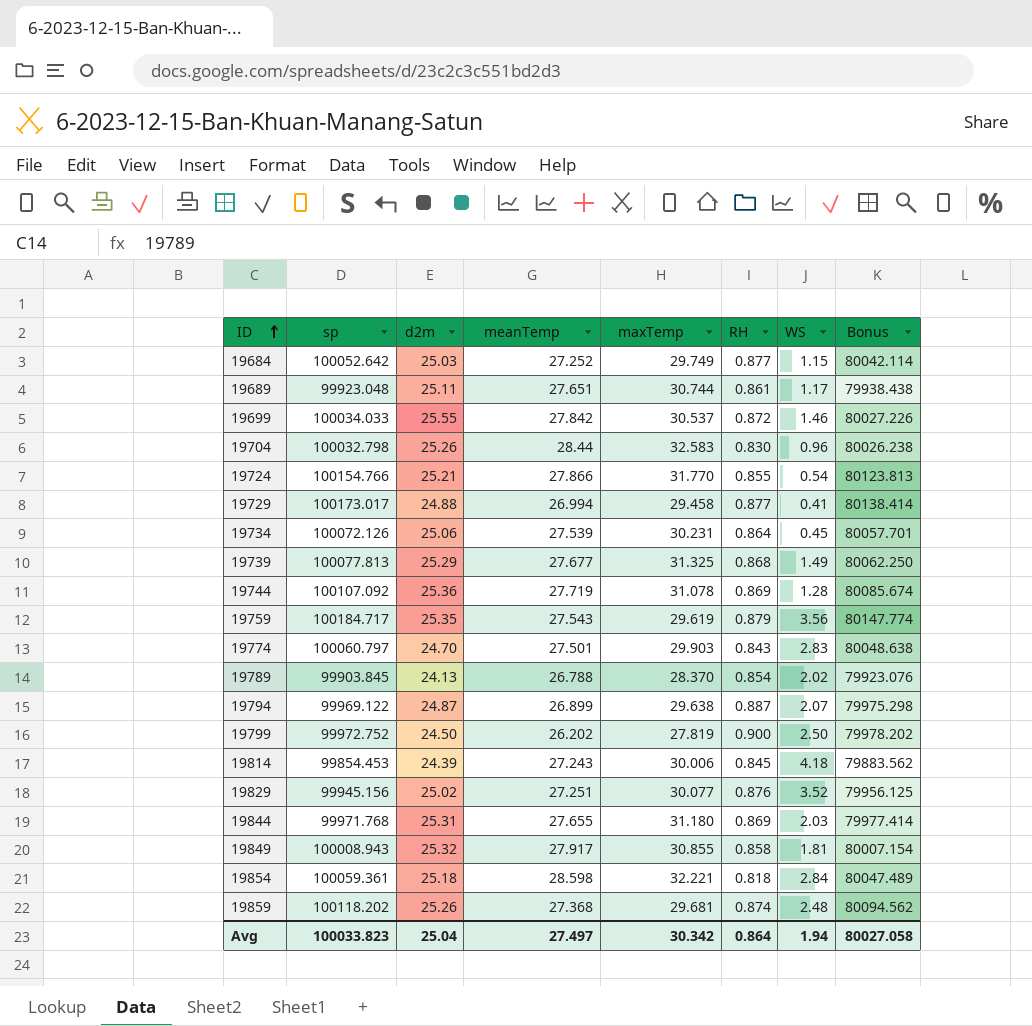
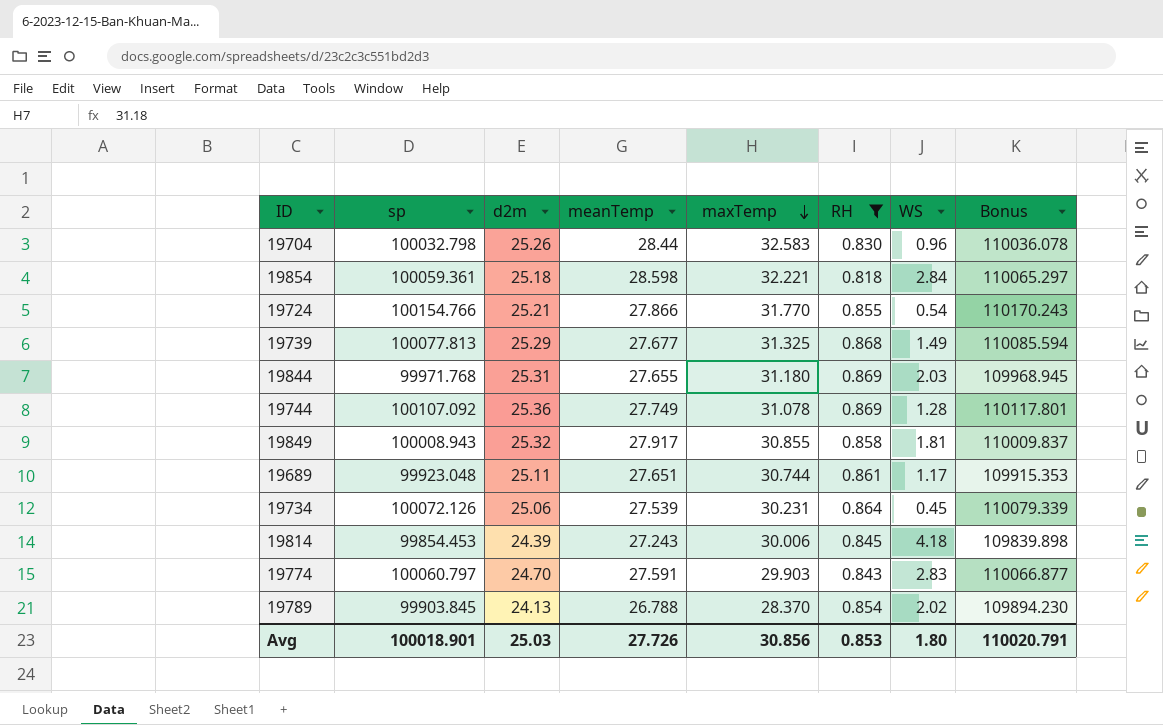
filter: none -> RH <= 0.869
row order: ID ascending -> maxTemp descending
column Bonus | formula: [sp] * 0.8 -> [sp] * 1.1
19744 | meanTemp: 27.719 -> 27.749
19774 | meanTemp: 27.501 -> 27.591
Avg | sp: 100033.823 -> 100018.901
Avg | d2m: 25.04 -> 25.03
Avg | meanTemp: 27.497 -> 27.726
Avg | maxTemp: 30.342 -> 30.856
Avg | RH: 0.864 -> 0.853
Avg | WS: 1.94 -> 1.80
Avg | Bonus: 80027.058 -> 110020.791

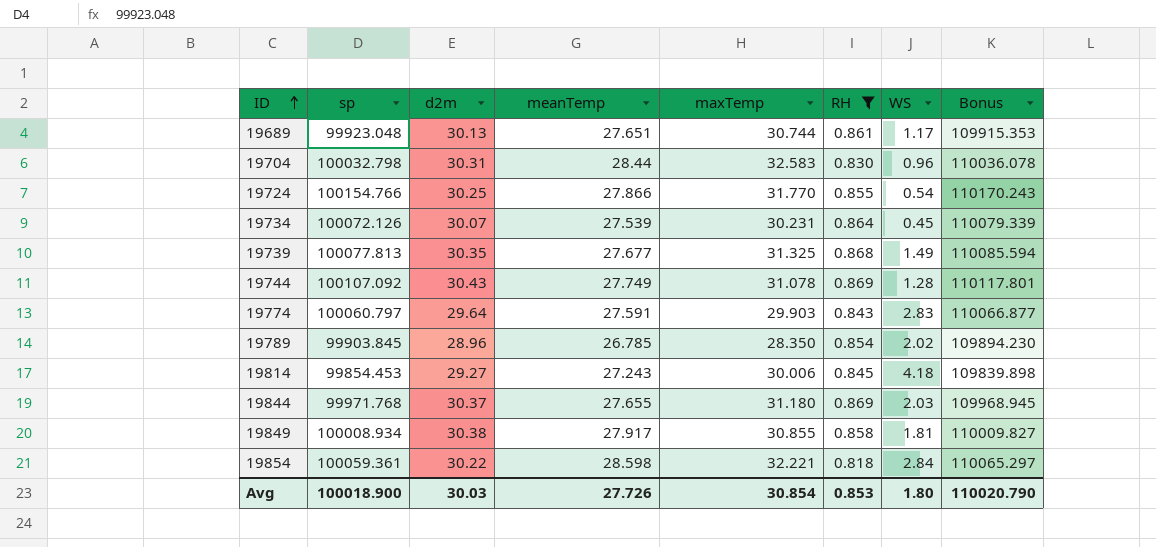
row order: maxTemp descending -> ID ascending
19689 | d2m: 25.11 -> 30.13
19704 | d2m: 25.26 -> 30.31
19724 | d2m: 25.21 -> 30.25
19734 | d2m: 25.06 -> 30.07
19739 | d2m: 25.29 -> 30.35
19744 | d2m: 25.36 -> 30.43
19774 | d2m: 24.70 -> 29.64
19789 | d2m: 24.13 -> 28.96
19789 | meanTemp: 26.788 -> 26.785
19789 | maxTemp: 28.370 -> 28.350
19814 | d2m: 24.39 -> 29.27
19844 | d2m: 25.31 -> 30.37
19849 | sp: 100008.943 -> 100008.934
19849 | d2m: 25.32 -> 30.38
19849 | Bonus: 110009.837 -> 110009.827
19854 | d2m: 25.18 -> 30.22
Avg | sp: 100018.901 -> 100018.900
Avg | d2m: 25.03 -> 30.03
Avg | maxTemp: 30.856 -> 30.854
Avg | Bonus: 110020.791 -> 110020.790

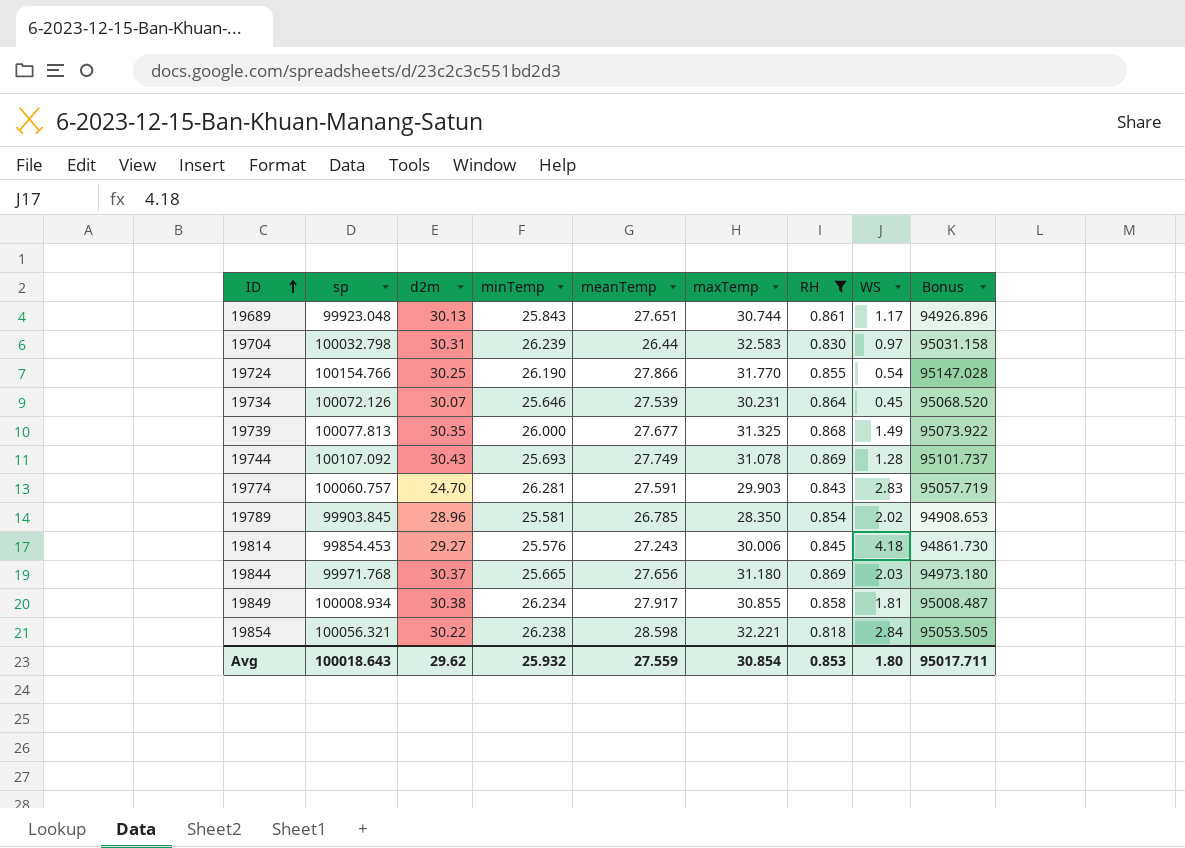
column minTemp | position: none -> 4
column Bonus | formula: [sp] * 1.1 -> [sp] * 0.95
19704 | meanTemp: 28.44 -> 26.44
19704 | WS: 0.96 -> 0.97
19774 | sp: 100060.797 -> 100060.757
19774 | d2m: 29.64 -> 24.70
19844 | meanTemp: 27.655 -> 27.656
19854 | sp: 100059.361 -> 100056.321
Avg | sp: 100018.900 -> 100018.643
Avg | d2m: 30.03 -> 29.62
Avg | meanTemp: 27.726 -> 27.559
Avg | Bonus: 110020.790 -> 95017.711

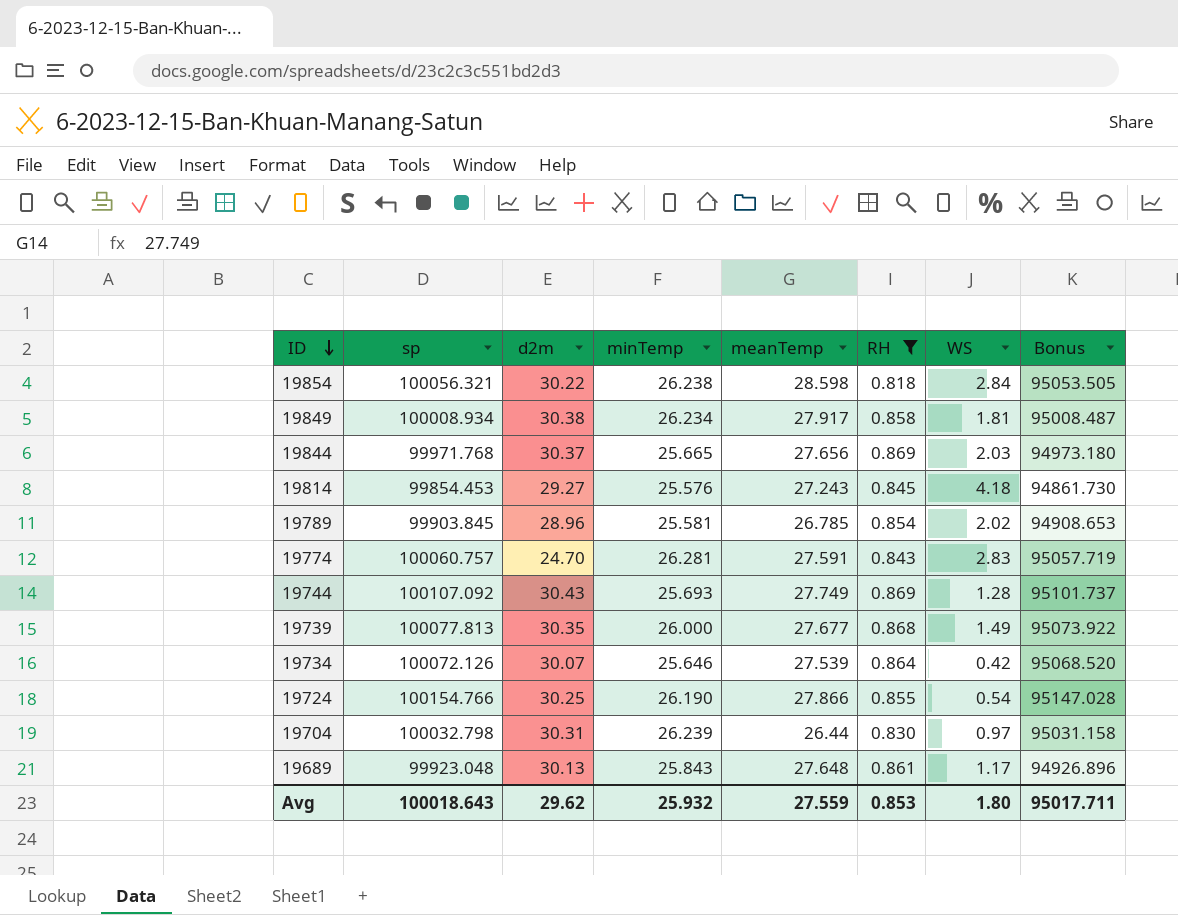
row order: ID ascending -> ID descending
column maxTemp | position: 6 -> none
19734 | WS: 0.45 -> 0.42
19689 | meanTemp: 27.651 -> 27.648

